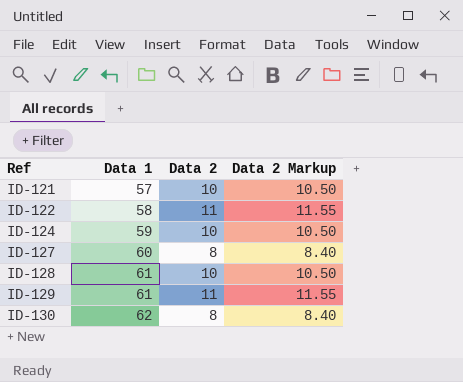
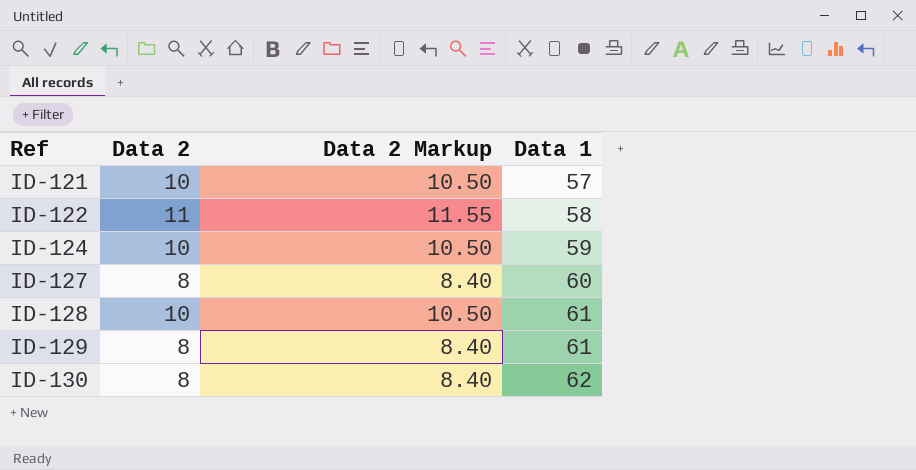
column Data 1 | position: 2 -> 4
ID-129 | Data 2: 11 -> 8
ID-129 | Data 2 Markup: 11.55 -> 8.40

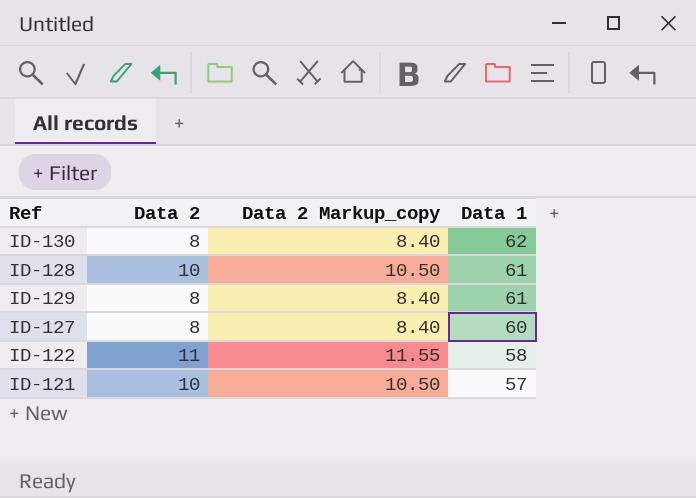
row order: Ref ascending -> Data 1 descending
column name: Data 2 Markup -> Data 2 Markup_copy
row ID-124: 10 | 10.50 | 59 -> none

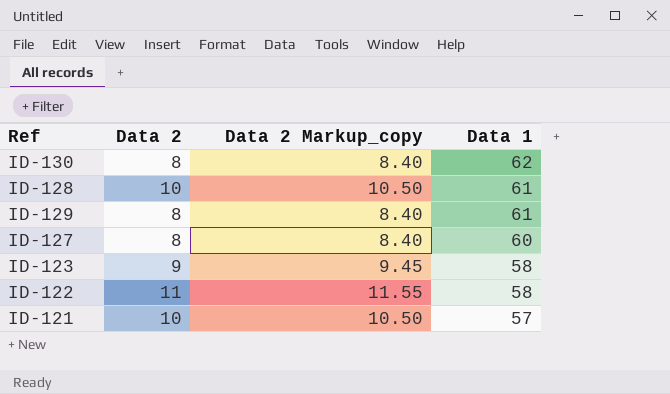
row ID-123: none -> 9 | 9.45 | 58

